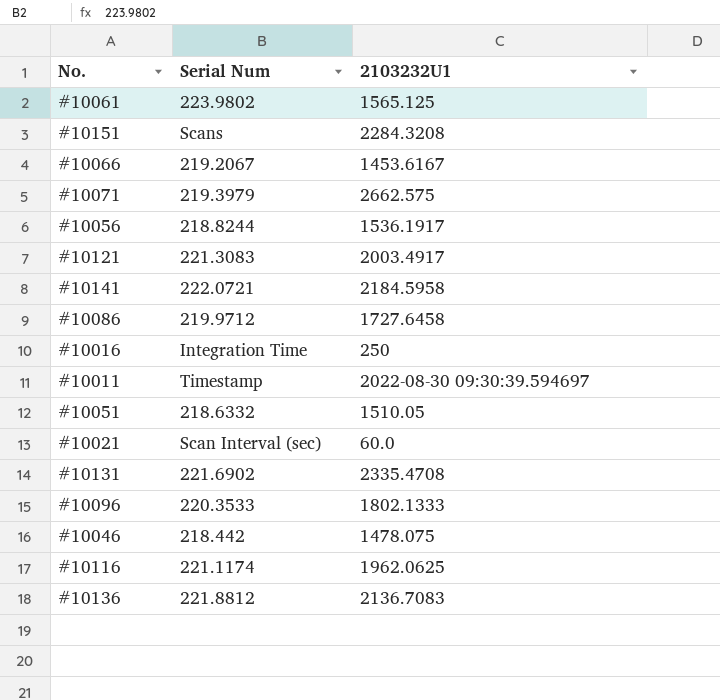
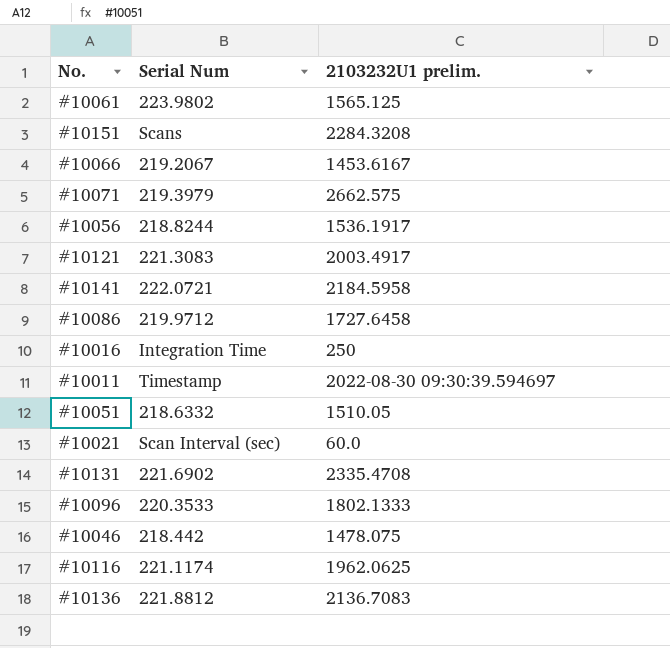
column name: 2103232U1 -> 2103232U1 prelim.

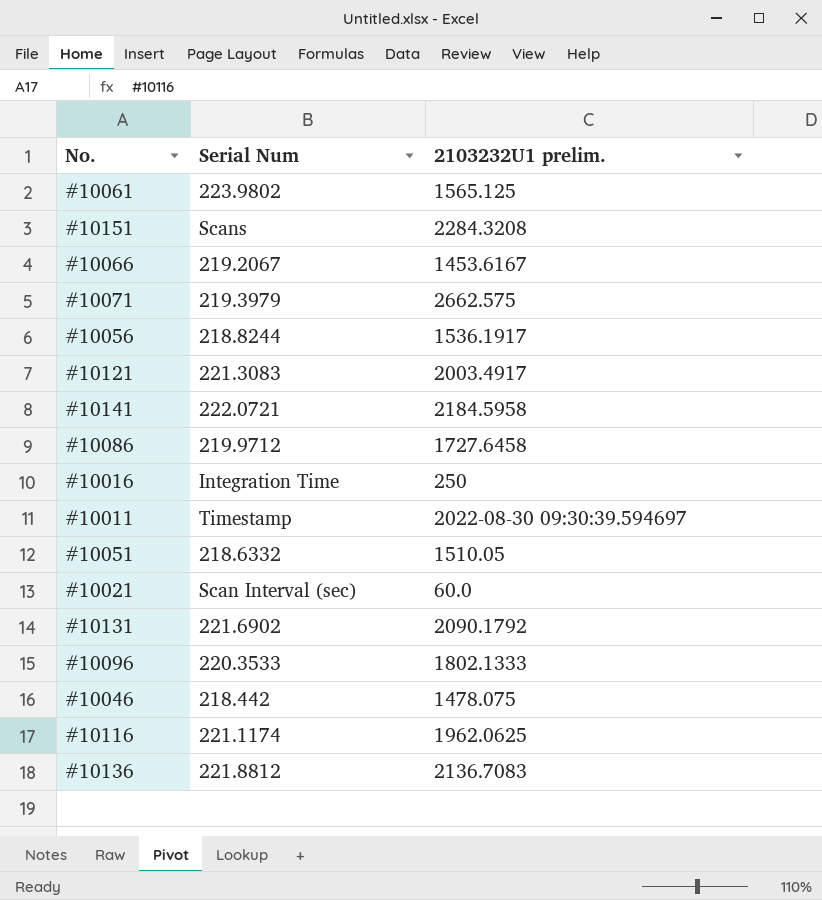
#10131 | 2103232U1 prelim.: 2335.4708 -> 2090.1792

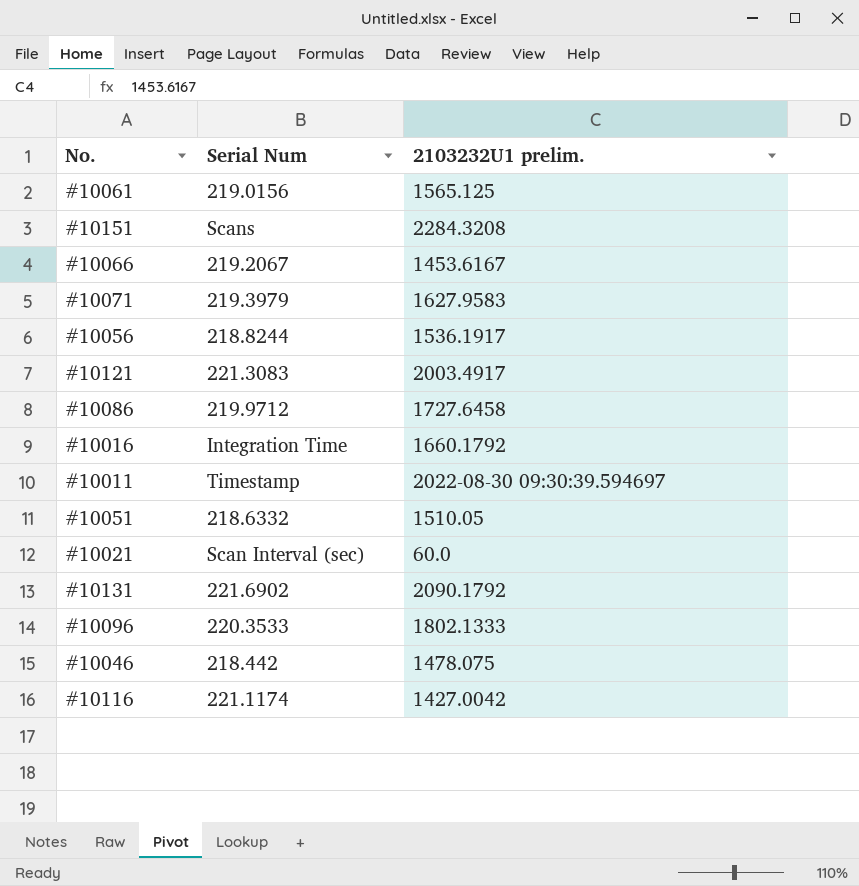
row #10141: 222.0721 | 2184.5958 -> none
row #10136: 221.8812 | 2136.7083 -> none
#10061 | Serial Num: 223.9802 -> 219.0156
#10071 | 2103232U1 prelim.: 2662.575 -> 1627.9583
#10016 | 2103232U1 prelim.: 250 -> 1660.1792
#10116 | 2103232U1 prelim.: 1962.0625 -> 1427.0042

